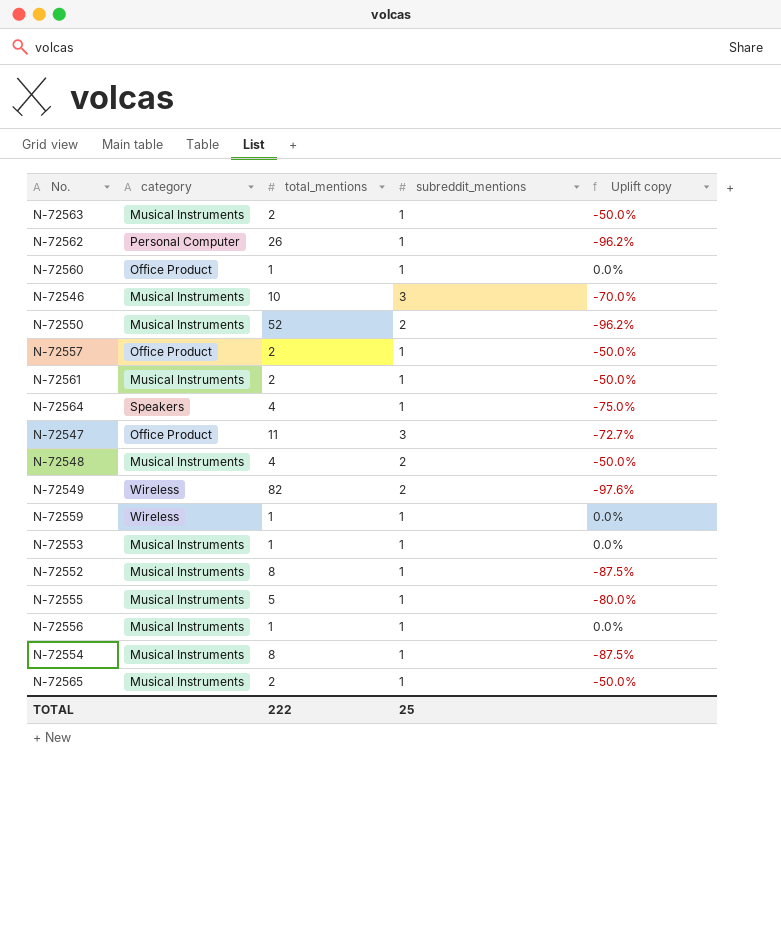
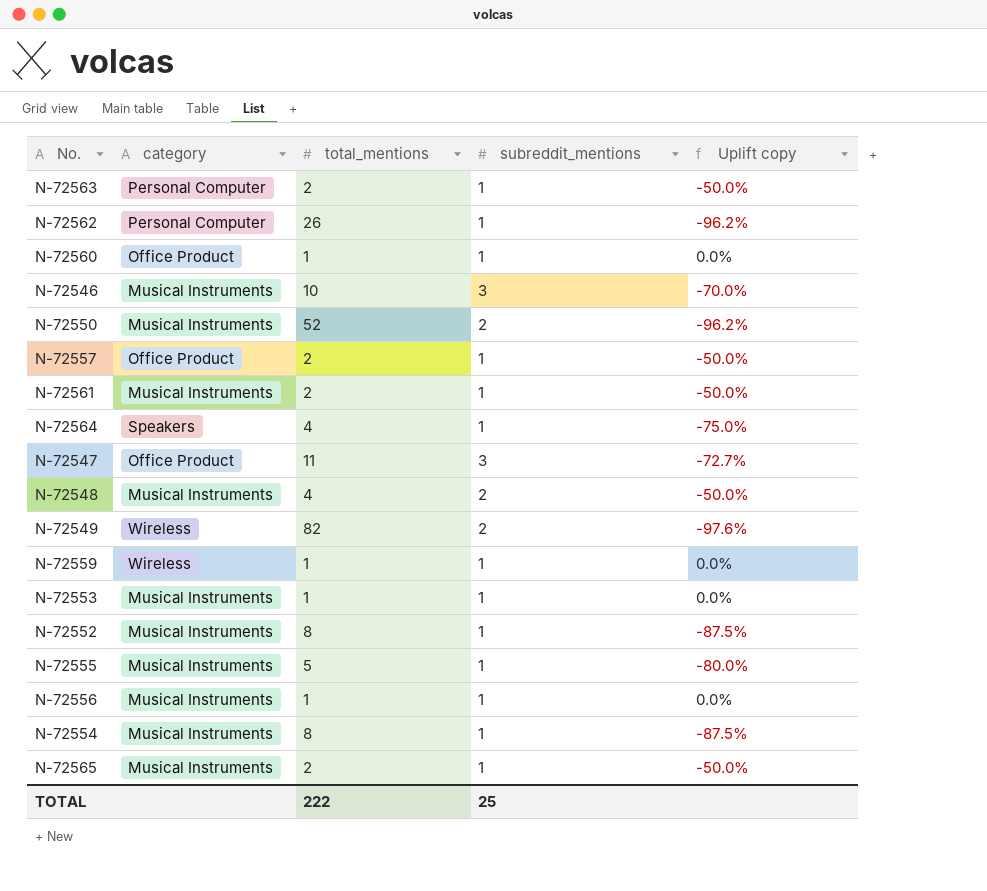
N-72563 | category: Musical Instruments -> Personal Computer

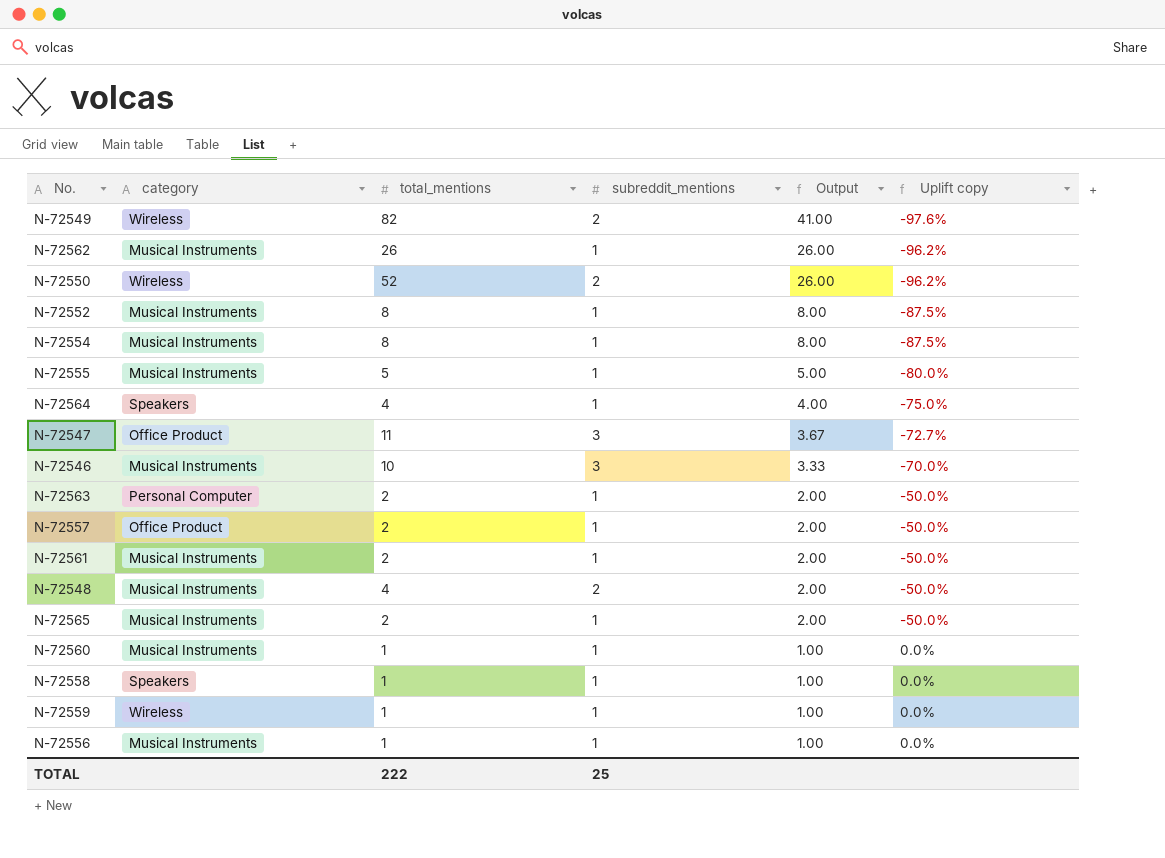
row order: none -> Output descending
column Output | formula: none -> [total_mentions] / [subreddit_mentions]
row N-72553: Musical Instruments | 1 | 1 | 0.0% -> none
N-72562 | category: Personal Computer -> Musical Instruments
N-72550 | category: Musical Instruments -> Wireless
N-72560 | category: Office Product -> Musical Instruments
row N-72558: none -> Speakers | 1 | 1 | 1.00 | 0.0%

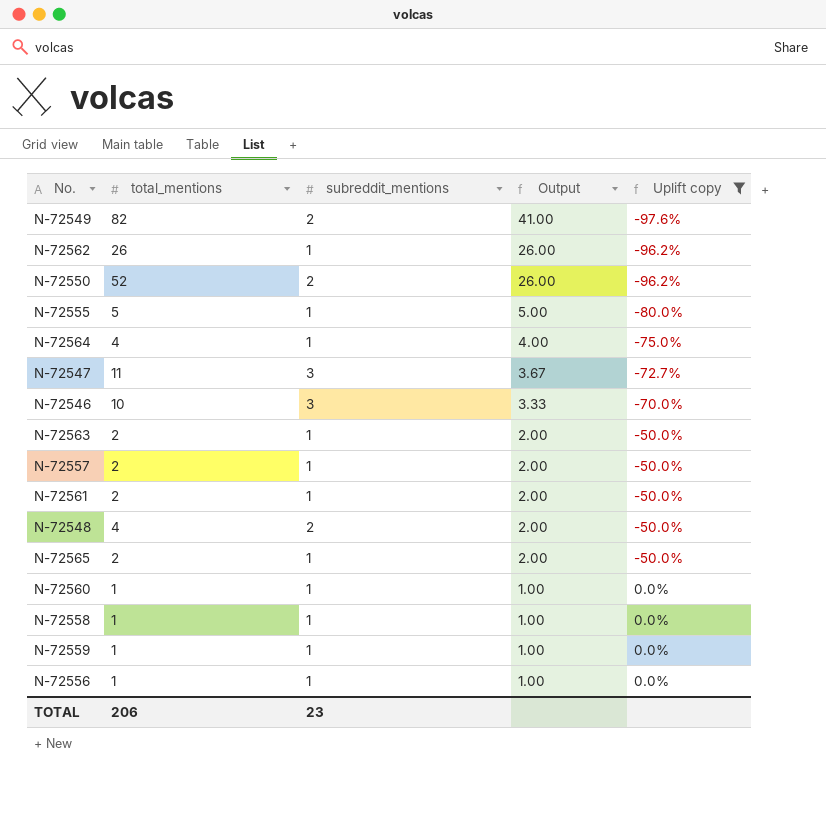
filter: none -> Uplift copy != -87.5%
column category | position: 2 -> none
TOTAL | total_mentions: 222 -> 206
TOTAL | subreddit_mentions: 25 -> 23

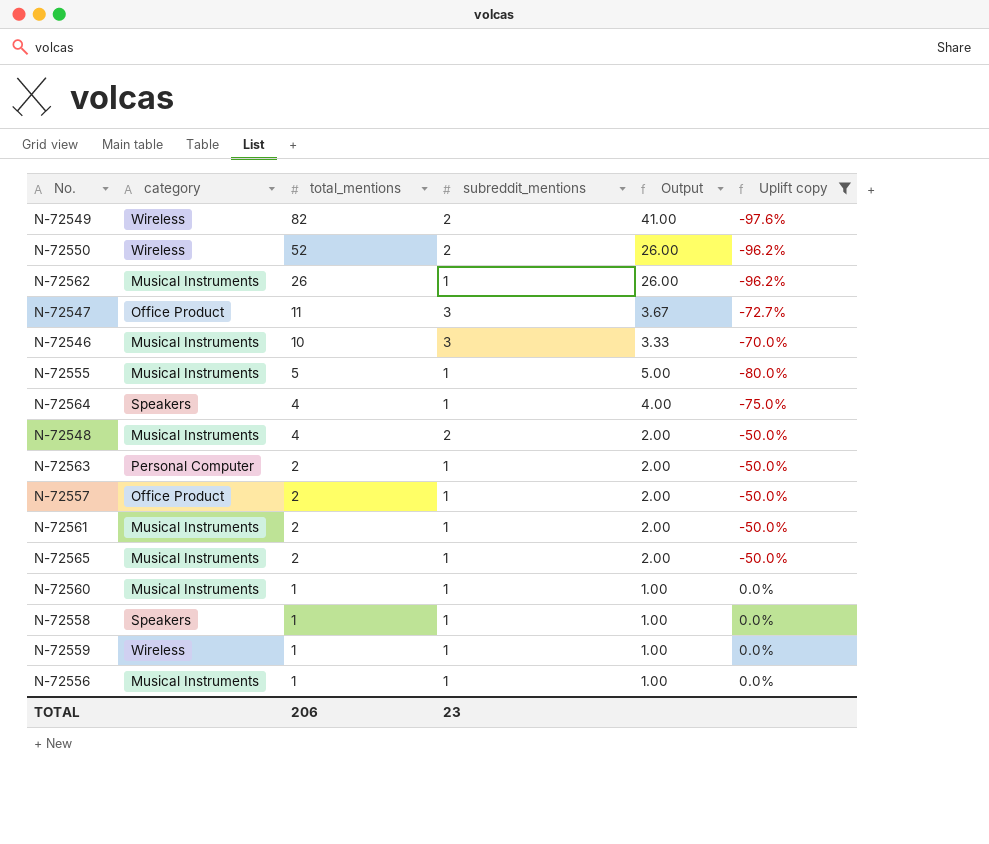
row order: Output descending -> total_mentions descending
column category | position: none -> 2

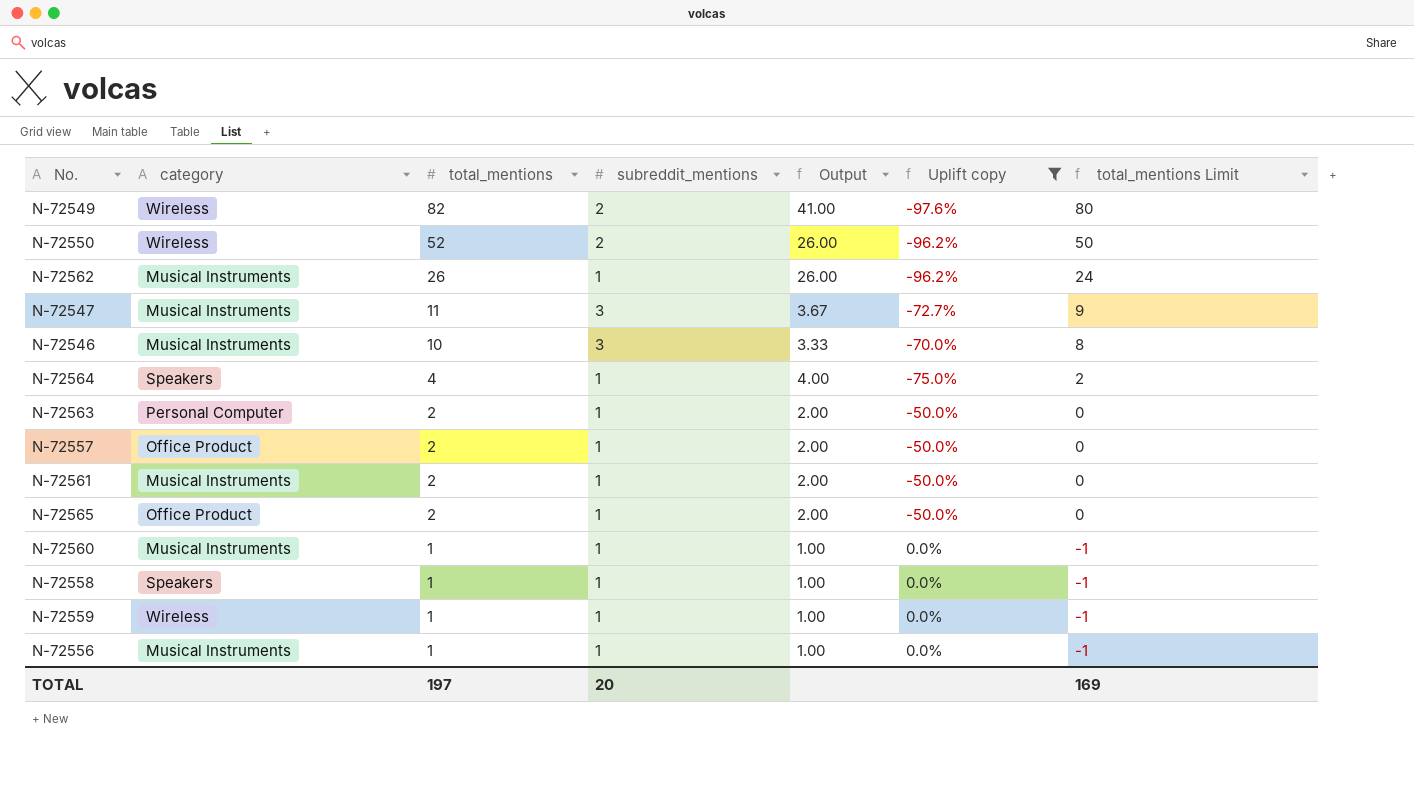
column total_mentions Limit | formula: none -> [total_mentions] - 2
row N-72555: Musical Instruments | 5 | 1 | 5.00 | -80.0% -> none
row N-72548: Musical Instruments | 4 | 2 | 2.00 | -50.0% -> none
N-72547 | category: Office Product -> Musical Instruments
N-72565 | category: Musical Instruments -> Office Product
TOTAL | total_mentions: 206 -> 197
TOTAL | subreddit_mentions: 23 -> 20

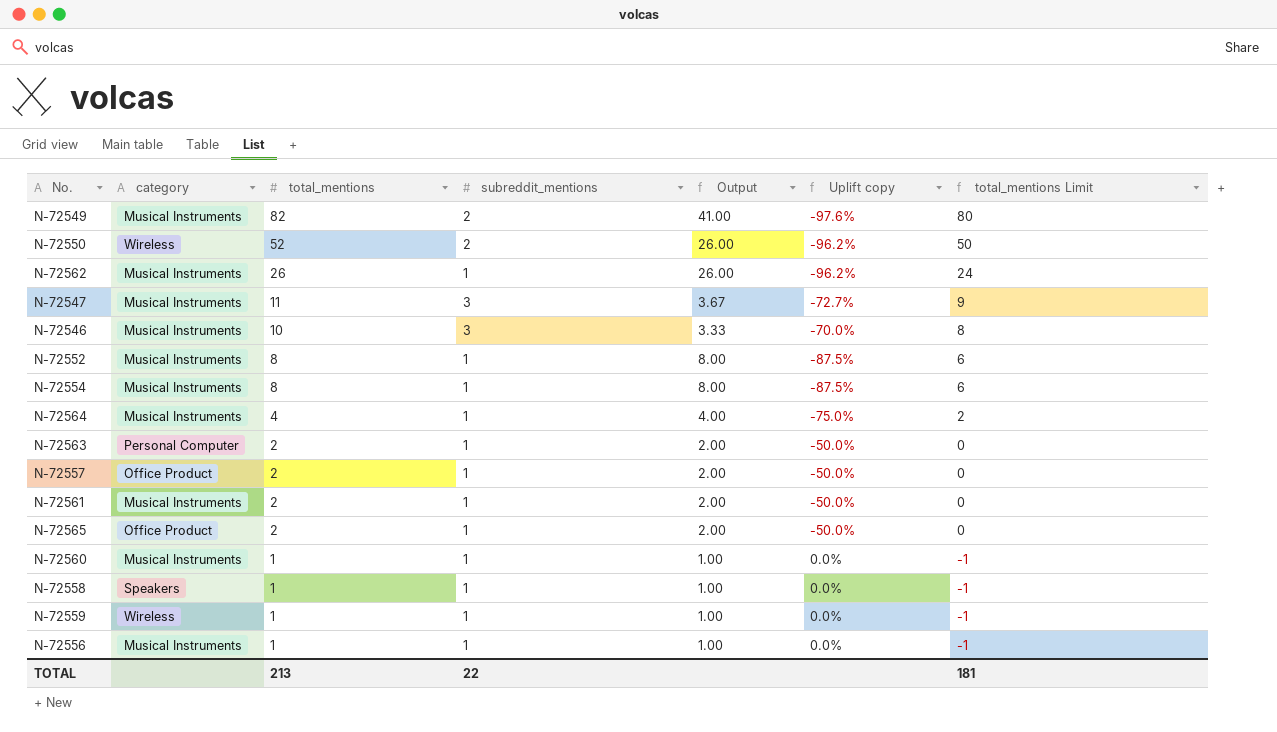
filter: Uplift copy != -87.5% -> none
N-72549 | category: Wireless -> Musical Instruments
N-72564 | category: Speakers -> Musical Instruments
TOTAL | total_mentions: 197 -> 213
TOTAL | subreddit_mentions: 20 -> 22
TOTAL | total_mentions Limit: 169 -> 181

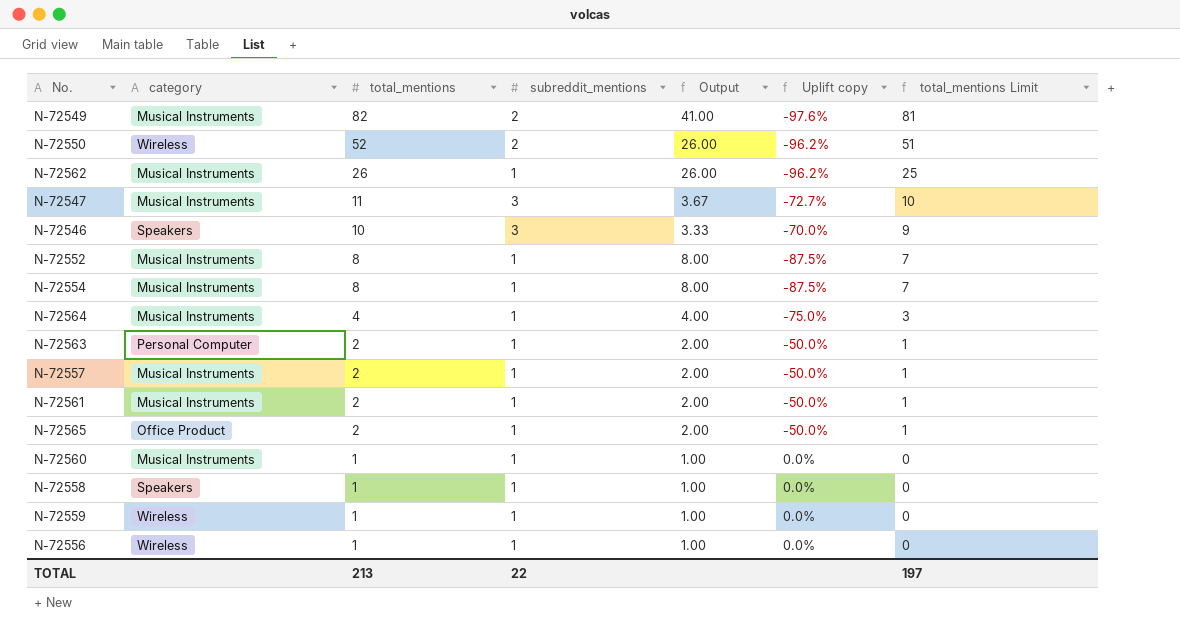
column total_mentions Limit | formula: [total_mentions] - 2 -> [total_mentions] - 1
N-72546 | category: Musical Instruments -> Speakers
N-72557 | category: Office Product -> Musical Instruments
N-72556 | category: Musical Instruments -> Wireless
TOTAL | total_mentions Limit: 181 -> 197

